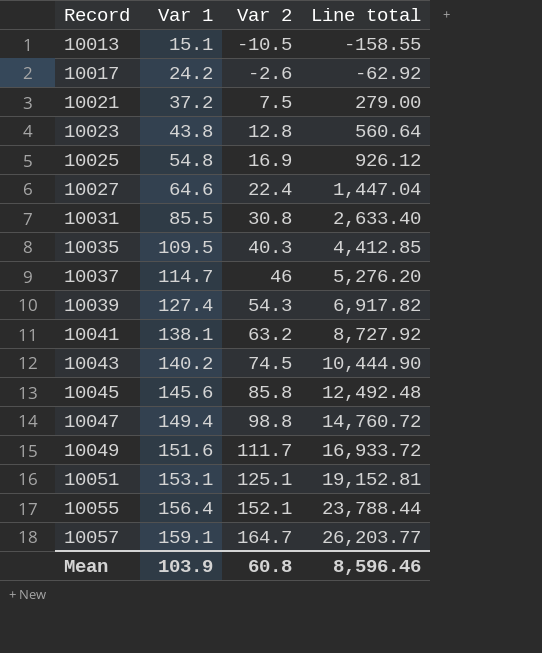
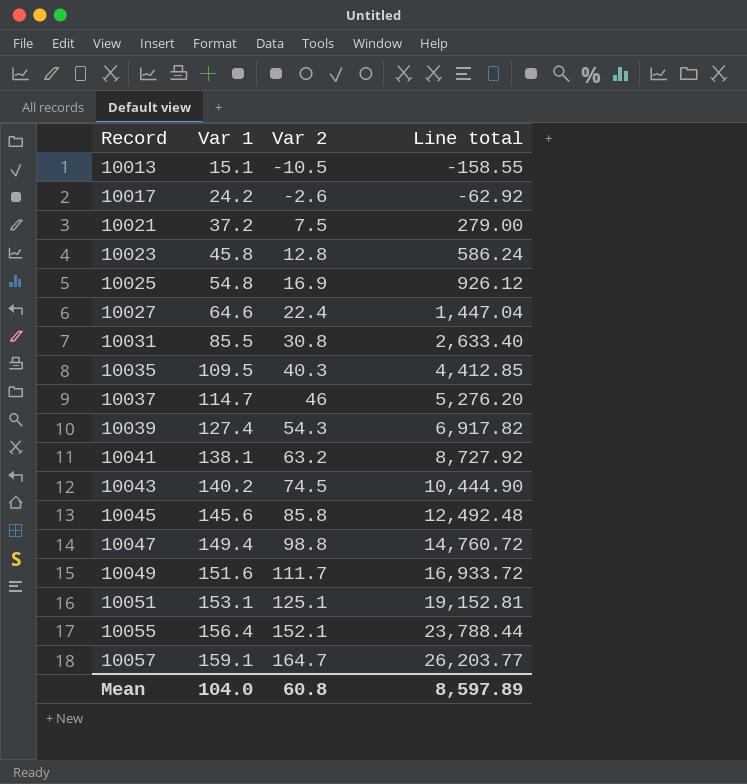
10023 | Var 1: 43.8 -> 45.8
10023 | Line total: 560.64 -> 586.24
Mean | Var 1: 103.9 -> 104.0
Mean | Line total: 8,596.46 -> 8,597.89

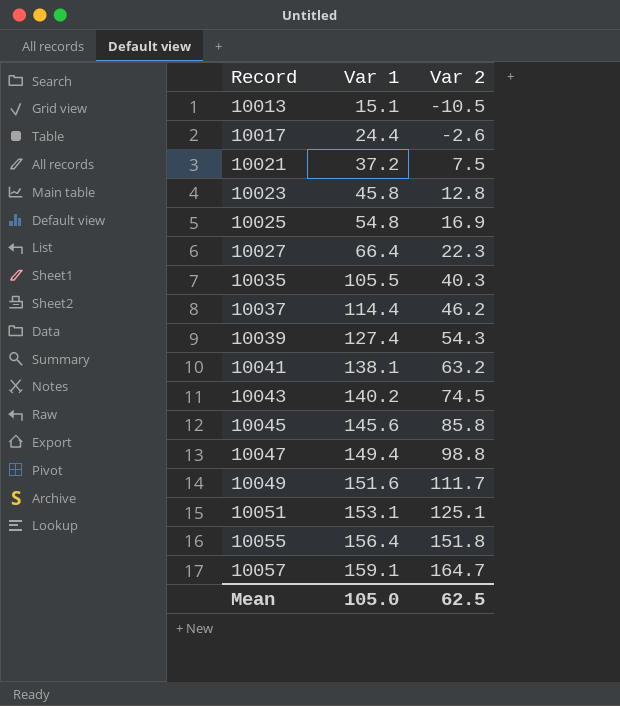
column Line total | formula: [Var 1] * [Var 2] -> none
row 10031: 85.5 | 30.8 | 2,633.40 -> none
10017 | Var 1: 24.2 -> 24.4
10027 | Var 1: 64.6 -> 66.4
10027 | Var 2: 22.4 -> 22.3
10035 | Var 1: 109.5 -> 105.5
10037 | Var 1: 114.7 -> 114.4
10037 | Var 2: 46 -> 46.2
10055 | Var 2: 152.1 -> 151.8
Mean | Var 1: 104.0 -> 105.0
Mean | Var 2: 60.8 -> 62.5

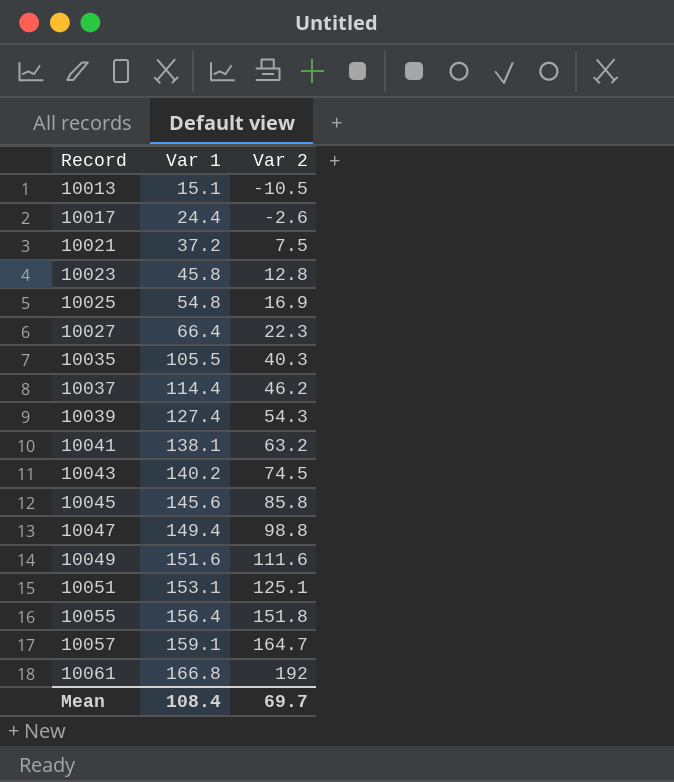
10049 | Var 2: 111.7 -> 111.6
row 10061: none -> 166.8 | 192
Mean | Var 1: 105.0 -> 108.4
Mean | Var 2: 62.5 -> 69.7

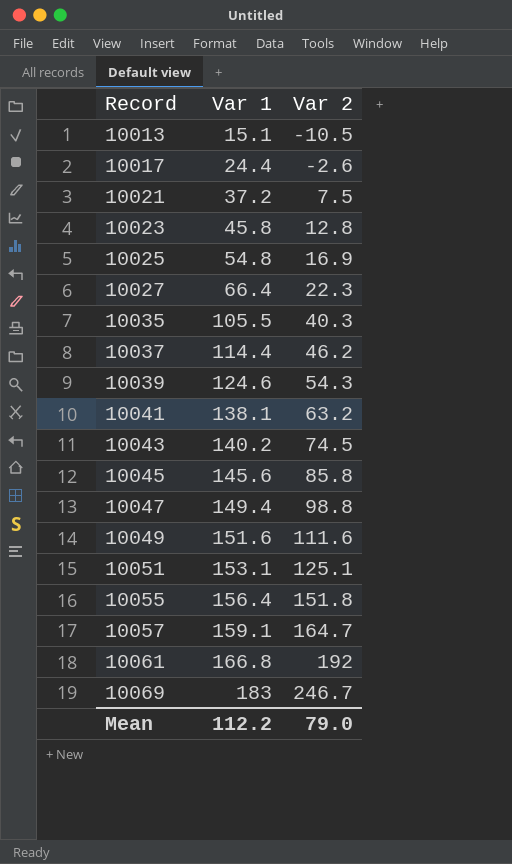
10039 | Var 1: 127.4 -> 124.6
row 10069: none -> 183 | 246.7
Mean | Var 1: 108.4 -> 112.2
Mean | Var 2: 69.7 -> 79.0

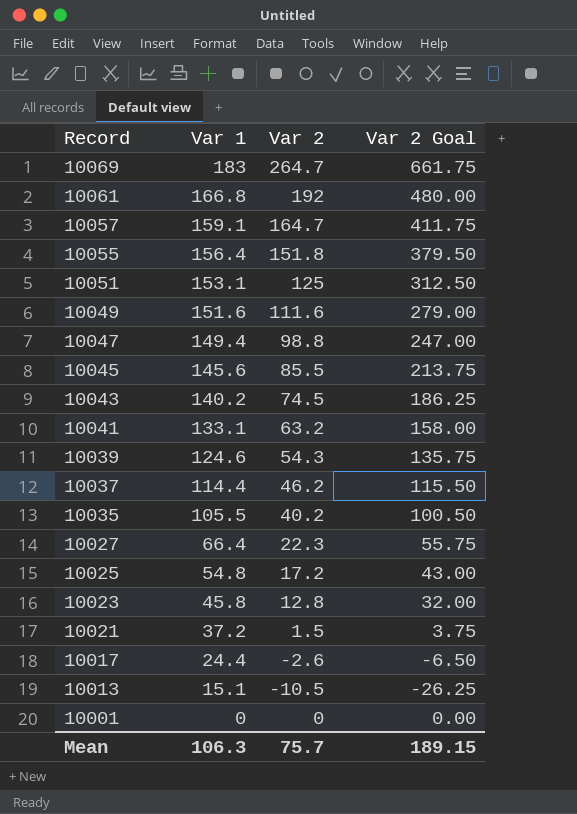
row order: Record ascending -> Record descending
column Var 2 Goal | formula: none -> [Var 2] * 2.5
10069 | Var 2: 246.7 -> 264.7
10051 | Var 2: 125.1 -> 125
10045 | Var 2: 85.8 -> 85.5
10041 | Var 1: 138.1 -> 133.1
10035 | Var 2: 40.3 -> 40.2
10025 | Var 2: 16.9 -> 17.2
10021 | Var 2: 7.5 -> 1.5
row 10001: none -> 0 | 0 | 0.00
Mean | Var 1: 112.2 -> 106.3
Mean | Var 2: 79.0 -> 75.7

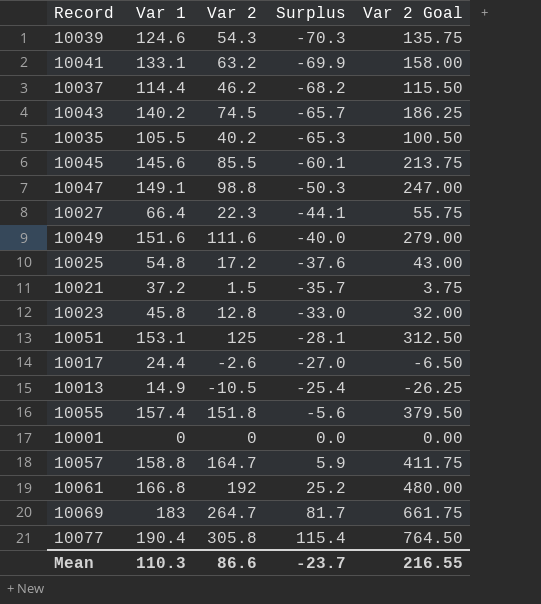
row order: Record descending -> Surplus ascending
column Surplus | formula: none -> [Var 2] - [Var 1]
10047 | Var 1: 149.4 -> 149.1
10013 | Var 1: 15.1 -> 14.9
10055 | Var 1: 156.4 -> 157.4
10057 | Var 1: 159.1 -> 158.8
row 10077: none -> 190.4 | 305.8 | 115.4 | 764.50
Mean | Var 1: 106.3 -> 110.3
Mean | Var 2: 75.7 -> 86.6
Mean | Var 2 Goal: 189.15 -> 216.55

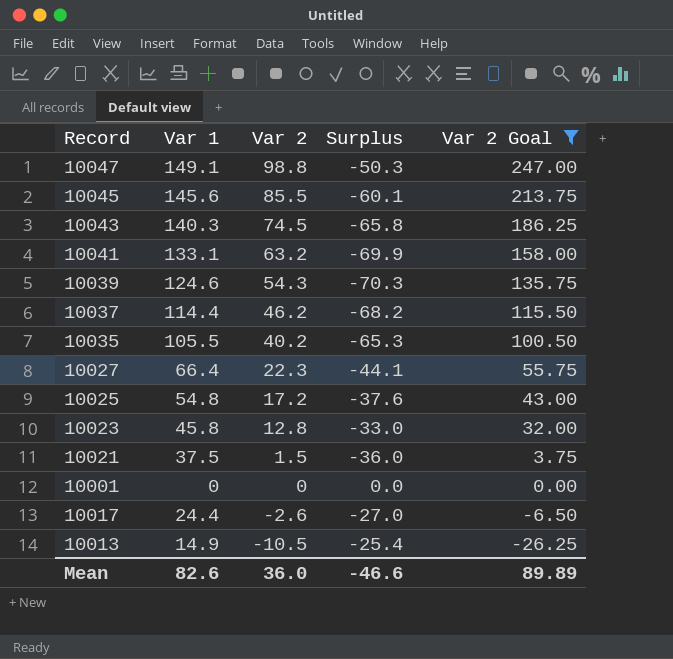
filter: none -> Var 2 Goal <= 247.00
row order: Surplus ascending -> Var 2 descending
10043 | Var 1: 140.2 -> 140.3
10043 | Surplus: -65.7 -> -65.8
10021 | Var 1: 37.2 -> 37.5
10021 | Surplus: -35.7 -> -36.0
Mean | Var 1: 110.3 -> 82.6
Mean | Var 2: 86.6 -> 36.0
Mean | Surplus: -23.7 -> -46.6
Mean | Var 2 Goal: 216.55 -> 89.89

